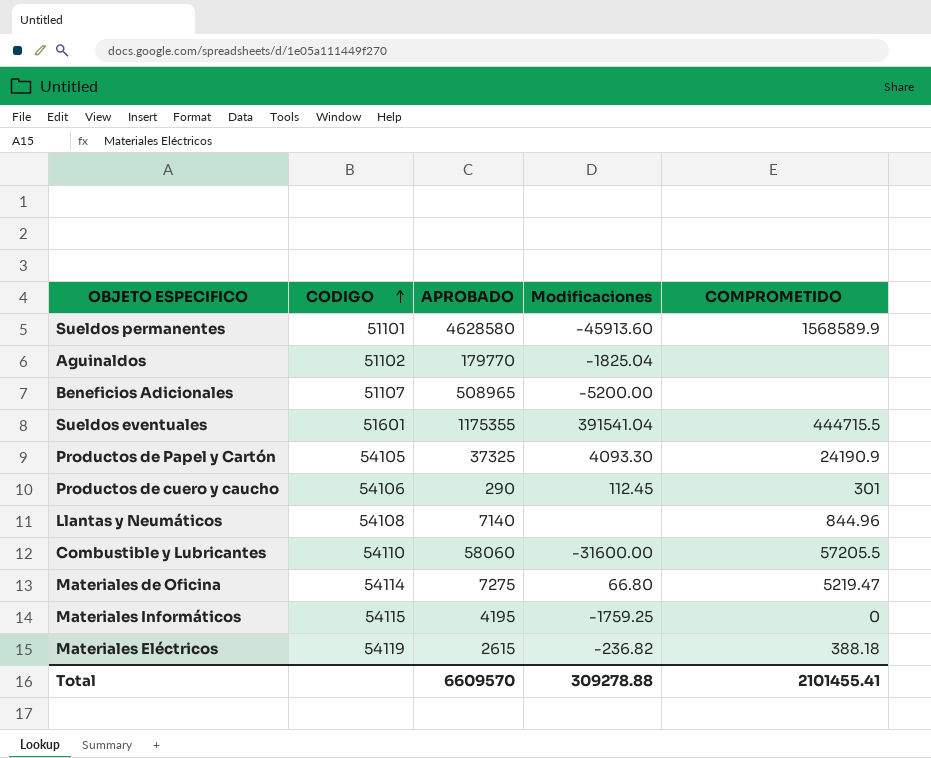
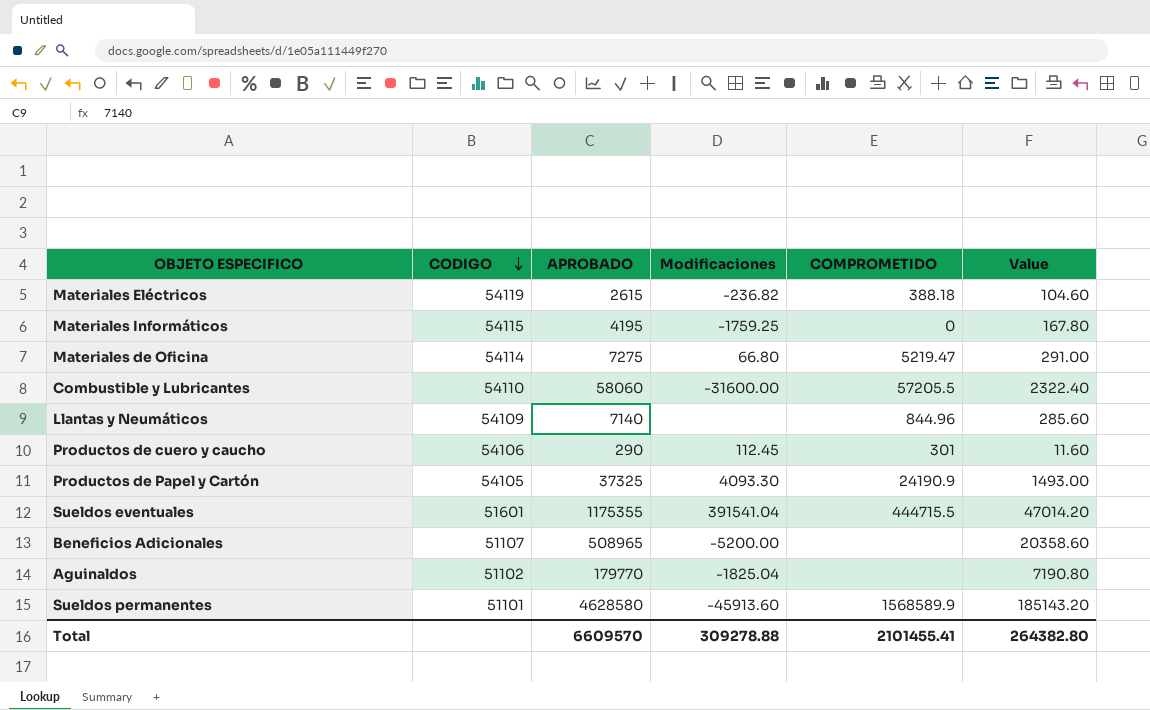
row order: CODIGO ascending -> CODIGO descending
column Value | formula: none -> [APROBADO] * 0.04
Llantas y Neumáticos | CODIGO: 54108 -> 54109

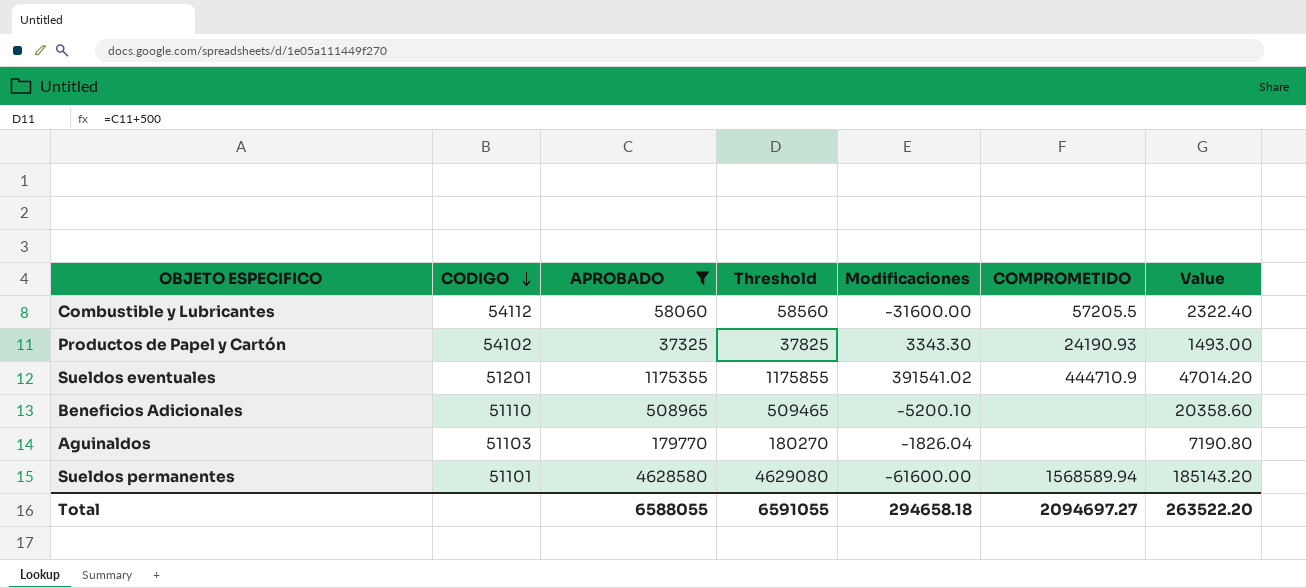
filter: none -> APROBADO >= 37325
column Threshold | formula: none -> [APROBADO] + 500
Combustible y Lubricantes | CODIGO: 54110 -> 54112
Productos de Papel y Cartón | CODIGO: 54105 -> 54102
Productos de Papel y Cartón | Modificaciones: 4093.30 -> 3343.30
Productos de Papel y Cartón | COMPROMETIDO: 24190.9 -> 24190.93
Sueldos eventuales | CODIGO: 51601 -> 51201
Sueldos eventuales | Modificaciones: 391541.04 -> 391541.02
Sueldos eventuales | COMPROMETIDO: 444715.5 -> 444710.9
Beneficios Adicionales | CODIGO: 51107 -> 51110
Beneficios Adicionales | Modificaciones: -5200.00 -> -5200.10
Aguinaldos | CODIGO: 51102 -> 51103
Aguinaldos | Modificaciones: -1825.04 -> -1826.04
Sueldos permanentes | Modificaciones: -45913.60 -> -61600.00
Sueldos permanentes | COMPROMETIDO: 1568589.9 -> 1568589.94
Total | APROBADO: 6609570 -> 6588055
Total | Modificaciones: 309278.88 -> 294658.18
Total | COMPROMETIDO: 2101455.41 -> 2094697.27
Total | Value: 264382.80 -> 263522.20

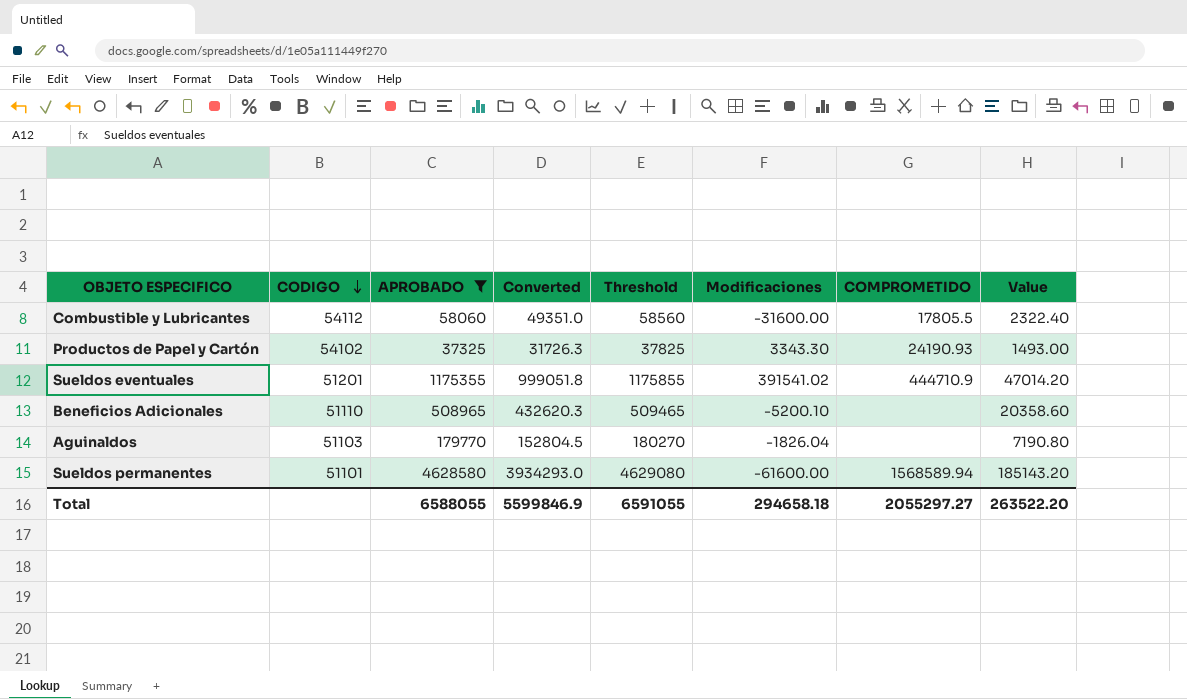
column Converted | formula: none -> [APROBADO] * 0.85
Combustible y Lubricantes | COMPROMETIDO: 57205.5 -> 17805.5
Total | COMPROMETIDO: 2094697.27 -> 2055297.27

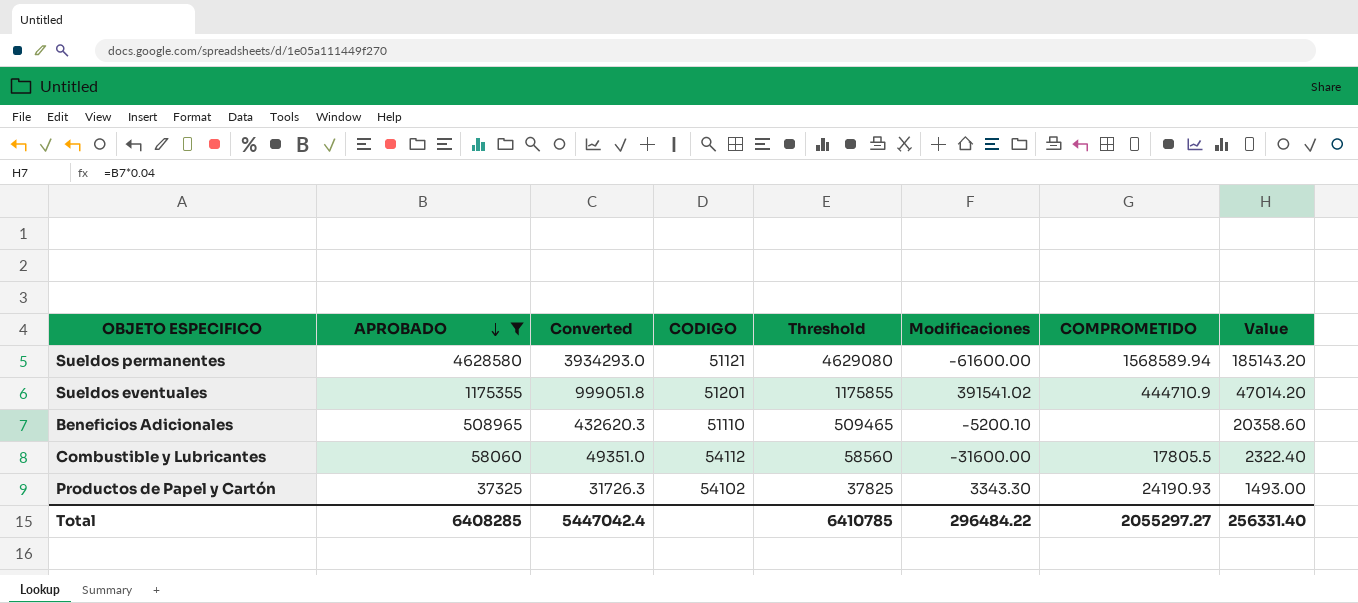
row order: CODIGO descending -> APROBADO descending
column CODIGO | position: 2 -> 4
row Aguinaldos: 51103 | 179770 | 152804.5 | 180270 | -1826.04 | none | 7190.80 -> none
Sueldos permanentes | CODIGO: 51101 -> 51121
Total | APROBADO: 6588055 -> 6408285
Total | Converted: 5599846.9 -> 5447042.4
Total | Threshold: 6591055 -> 6410785
Total | Modificaciones: 294658.18 -> 296484.22
Total | Value: 263522.20 -> 256331.40

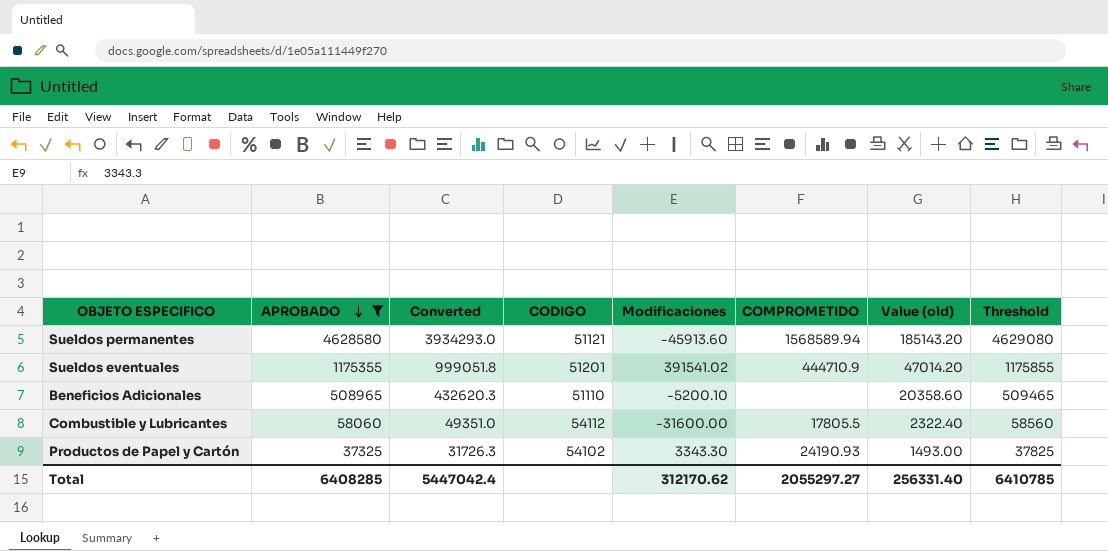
column name: Value -> Value (old)
column Threshold | position: 5 -> 8
Sueldos permanentes | Modificaciones: -61600.00 -> -45913.60
Total | Modificaciones: 296484.22 -> 312170.62

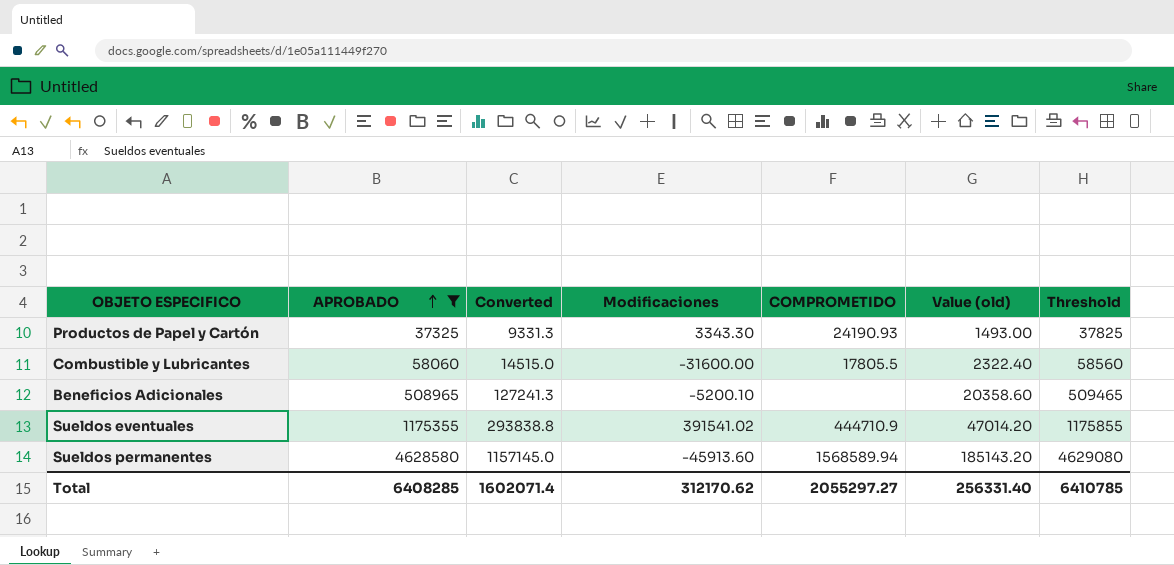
row order: APROBADO descending -> APROBADO ascending
column CODIGO | position: 4 -> none
column Converted | formula: [APROBADO] * 0.85 -> [APROBADO] * 0.25
Total | Converted: 5447042.4 -> 1602071.4

